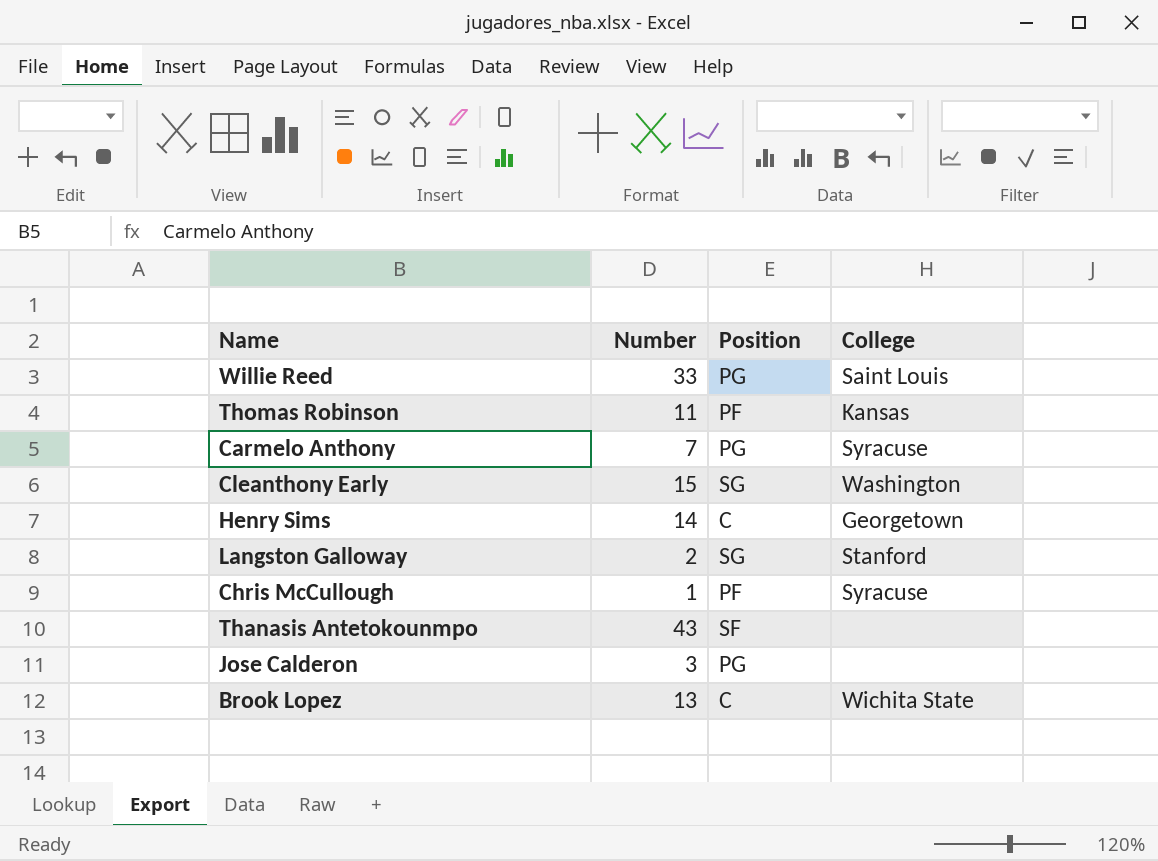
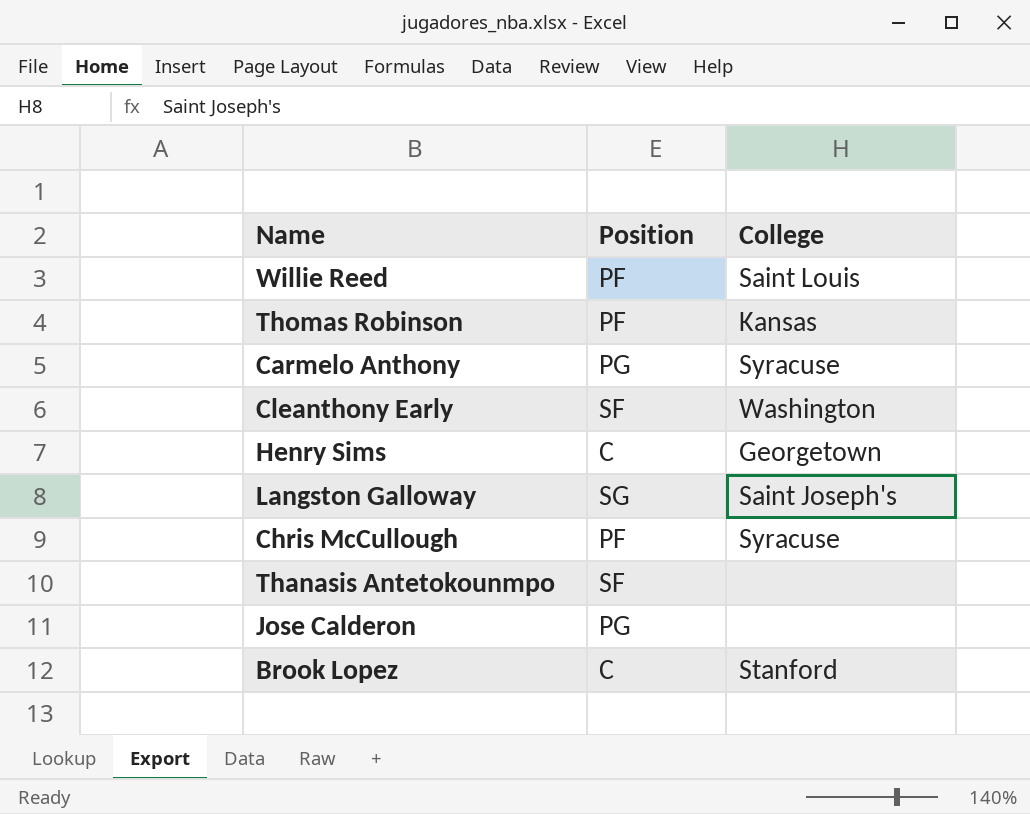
column Number | position: 2 -> none
Willie Reed | Position: PG -> PF
Cleanthony Early | Position: SG -> SF
Langston Galloway | College: Stanford -> Saint Joseph's
Brook Lopez | College: Wichita State -> Stanford

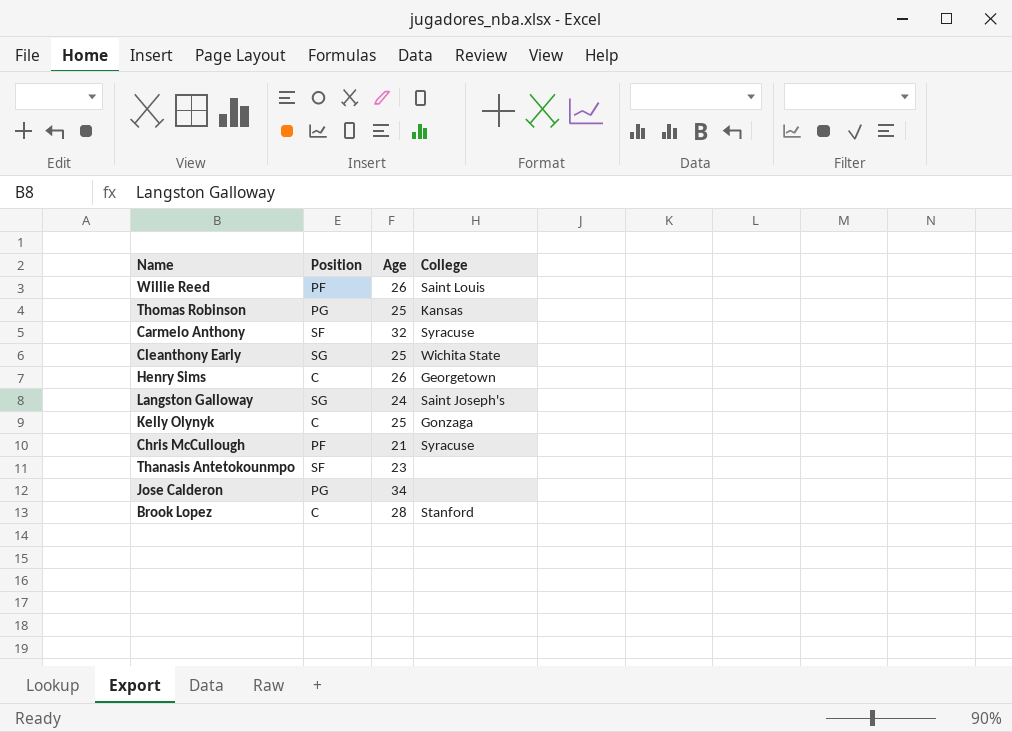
column Age | position: none -> 3
Thomas Robinson | Position: PF -> PG
Carmelo Anthony | Position: PG -> SF
Cleanthony Early | Position: SF -> SG
Cleanthony Early | College: Washington -> Wichita State
row Kelly Olynyk: none -> C | 25 | Gonzaga

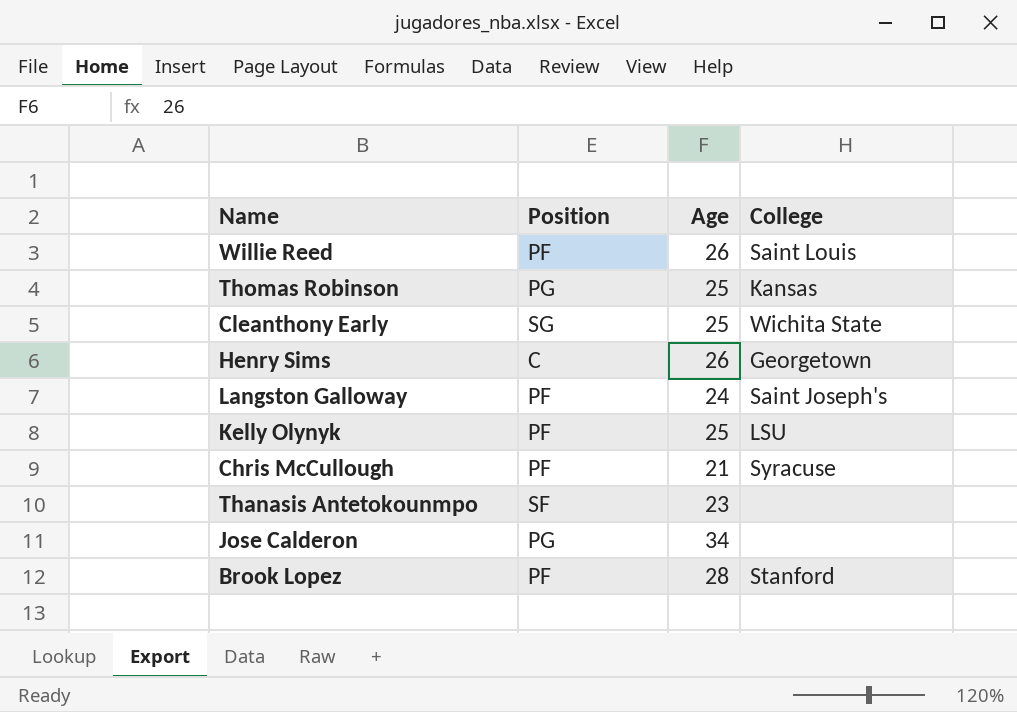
row Carmelo Anthony: SF | 32 | Syracuse -> none
Langston Galloway | Position: SG -> PF
Kelly Olynyk | Position: C -> PF
Kelly Olynyk | College: Gonzaga -> LSU
Brook Lopez | Position: C -> PF

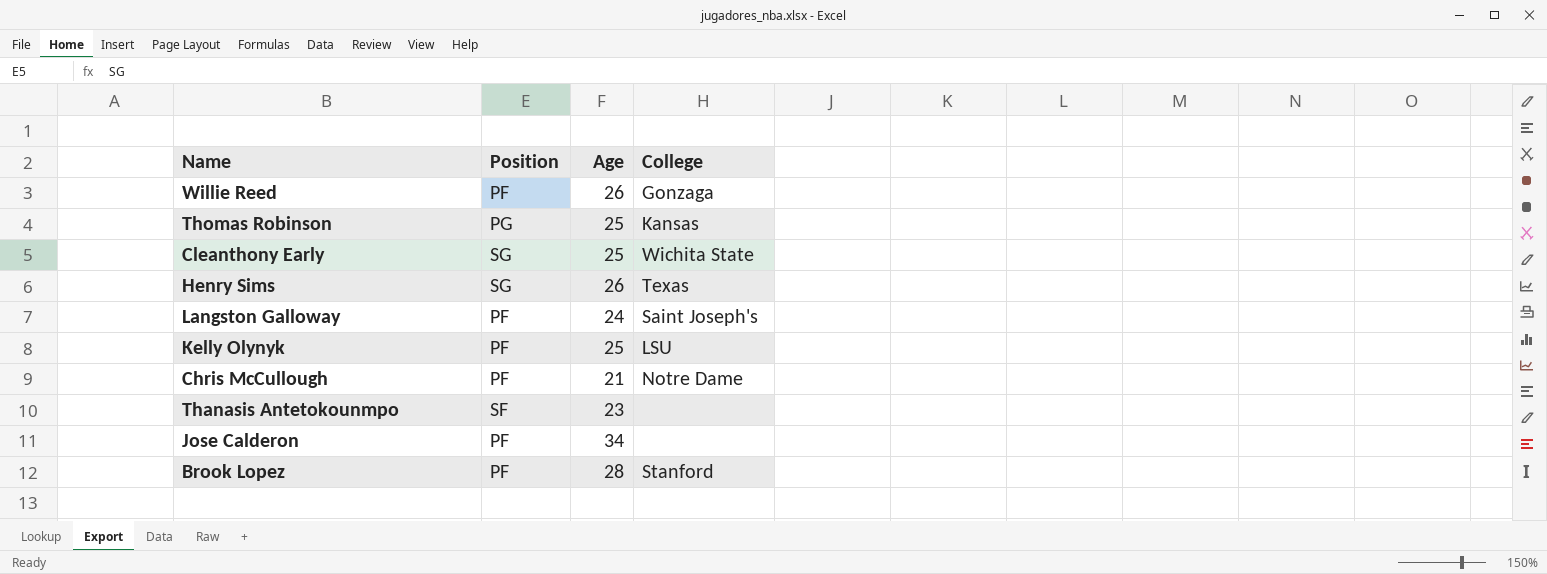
Willie Reed | College: Saint Louis -> Gonzaga
Henry Sims | Position: C -> SG
Henry Sims | College: Georgetown -> Texas
Chris McCullough | College: Syracuse -> Notre Dame
Jose Calderon | Position: PG -> PF

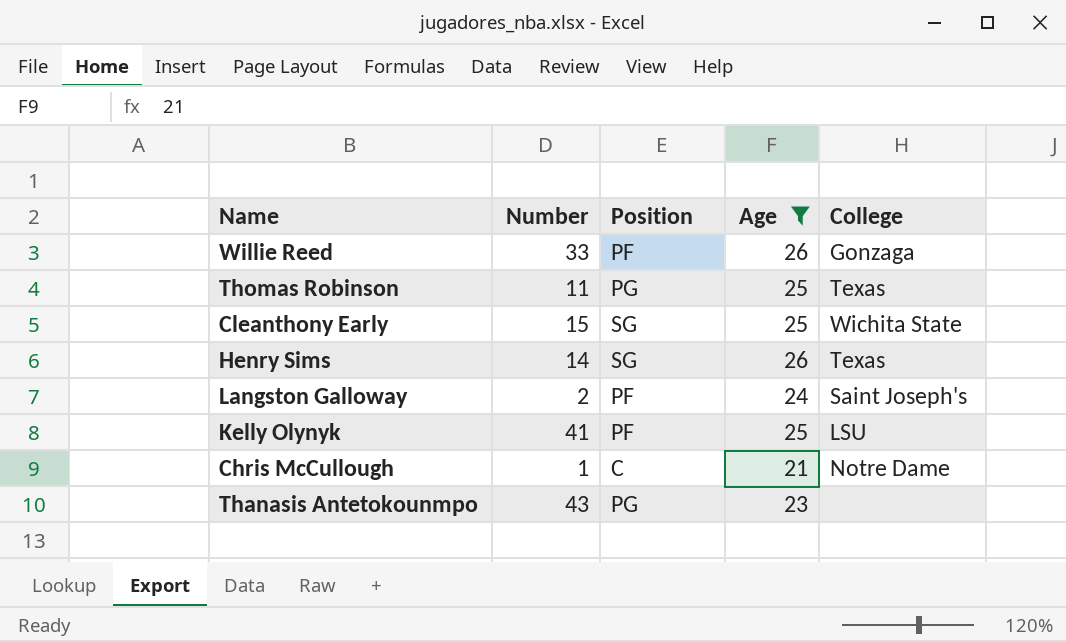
filter: none -> Age <= 26
column Number | position: none -> 2
Thomas Robinson | College: Kansas -> Texas
Chris McCullough | Position: PF -> C
Thanasis Antetokounmpo | Position: SF -> PG

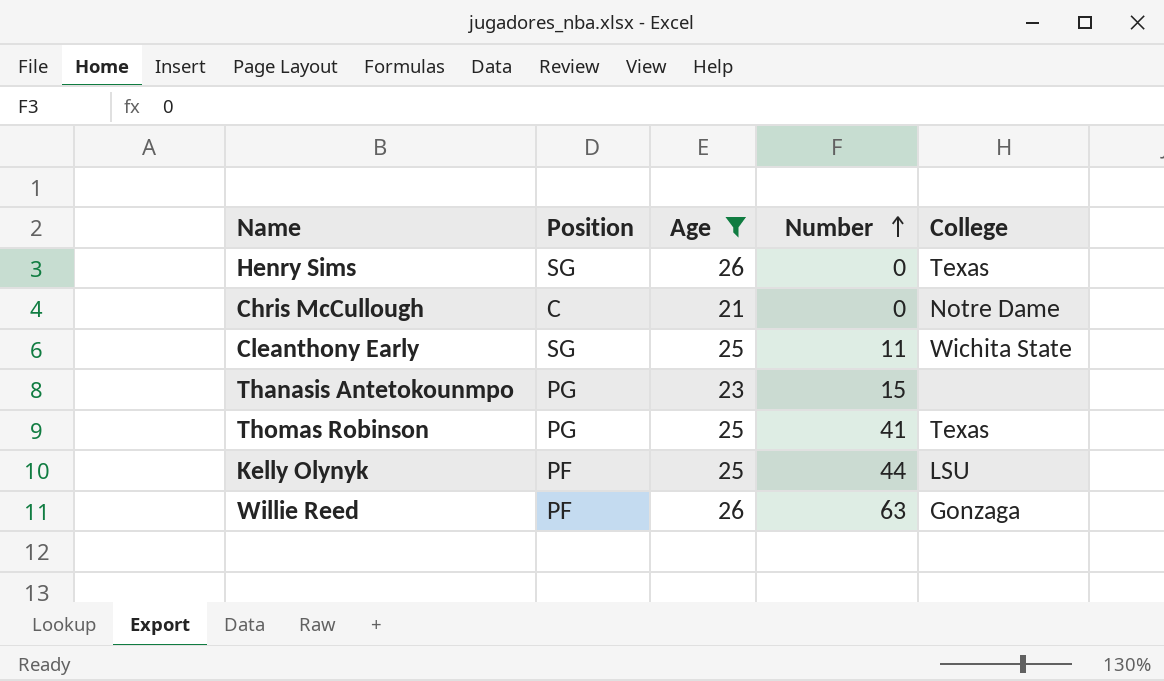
row order: none -> Number ascending
column Number | position: 2 -> 4
row Langston Galloway: 2 | PF | 24 | Saint Joseph's -> none
Henry Sims | Number: 14 -> 0
Chris McCullough | Number: 1 -> 0
Cleanthony Early | Number: 15 -> 11
Thanasis Antetokounmpo | Number: 43 -> 15
Thomas Robinson | Number: 11 -> 41
Kelly Olynyk | Number: 41 -> 44
Willie Reed | Number: 33 -> 63

